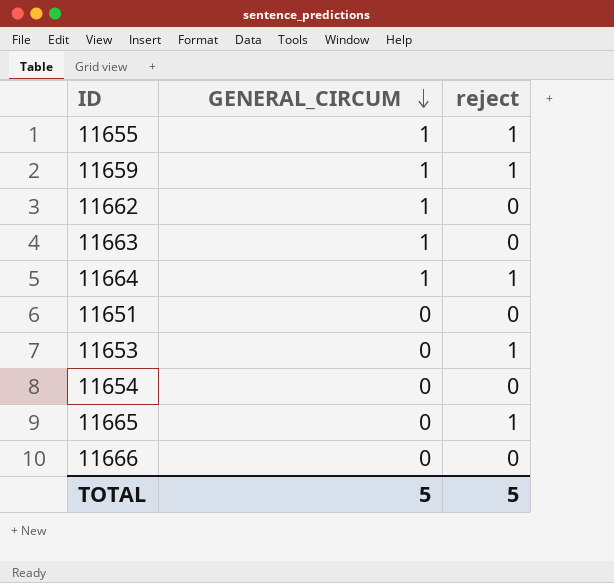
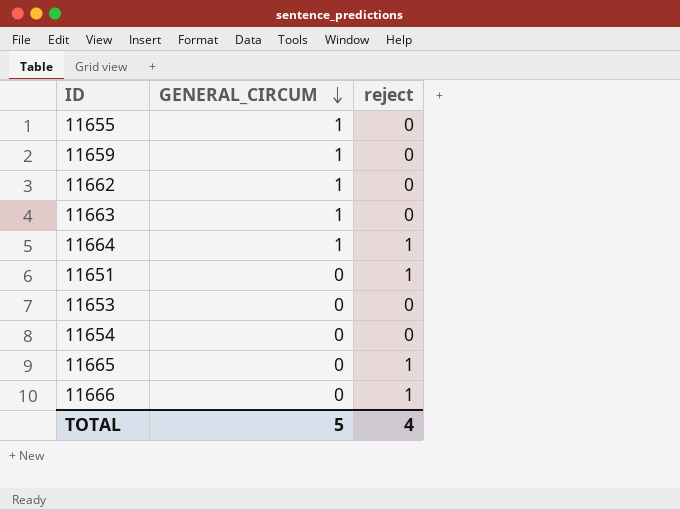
11655 | reject: 1 -> 0
11659 | reject: 1 -> 0
11651 | reject: 0 -> 1
11653 | reject: 1 -> 0
11666 | reject: 0 -> 1
TOTAL | reject: 5 -> 4

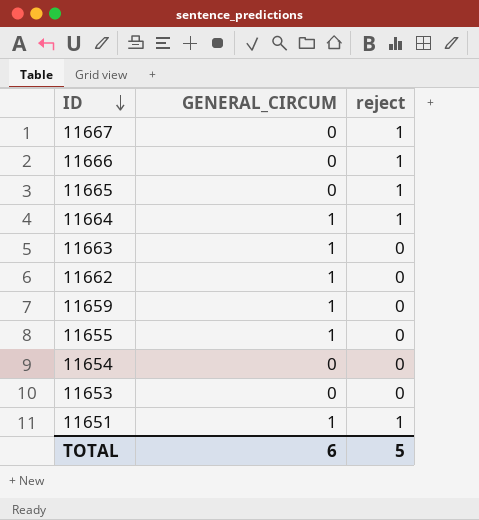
row order: GENERAL_CIRCUM descending -> ID descending
row 11667: none -> 0 | 1
11651 | GENERAL_CIRCUM: 0 -> 1
TOTAL | GENERAL_CIRCUM: 5 -> 6
TOTAL | reject: 4 -> 5

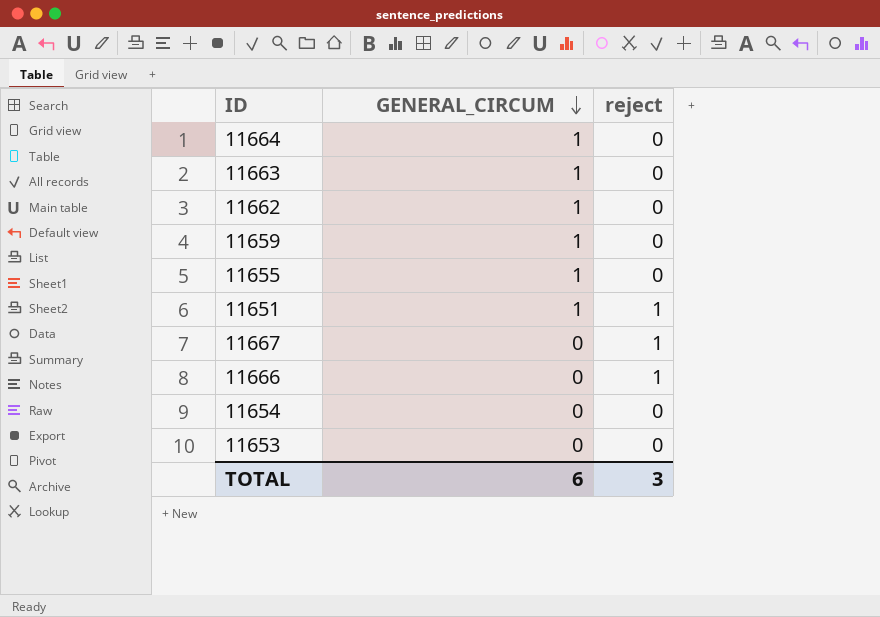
row order: ID descending -> GENERAL_CIRCUM descending
row 11665: 0 | 1 -> none
11664 | reject: 1 -> 0
TOTAL | reject: 5 -> 3

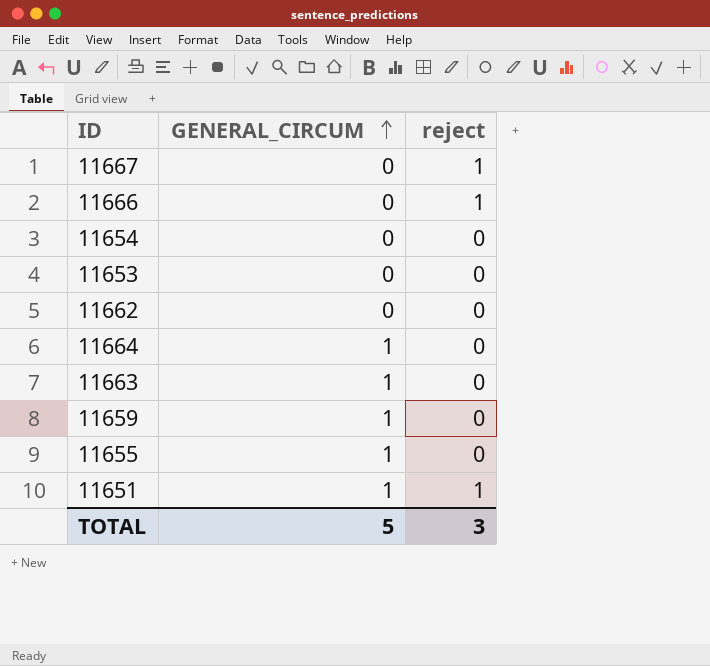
row order: GENERAL_CIRCUM descending -> GENERAL_CIRCUM ascending
11662 | GENERAL_CIRCUM: 1 -> 0
TOTAL | GENERAL_CIRCUM: 6 -> 5

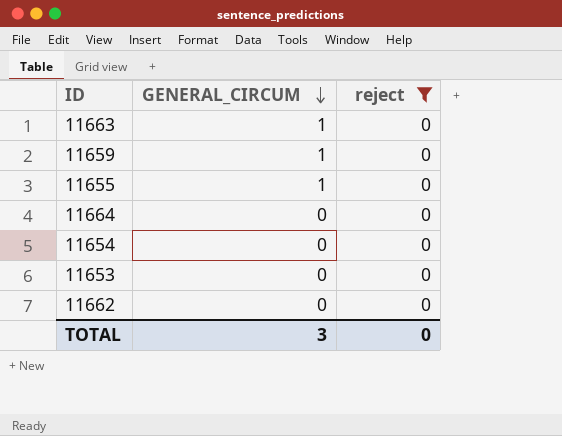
filter: none -> reject = 0
row order: GENERAL_CIRCUM ascending -> GENERAL_CIRCUM descending
11664 | GENERAL_CIRCUM: 1 -> 0
TOTAL | GENERAL_CIRCUM: 5 -> 3
TOTAL | reject: 3 -> 0

